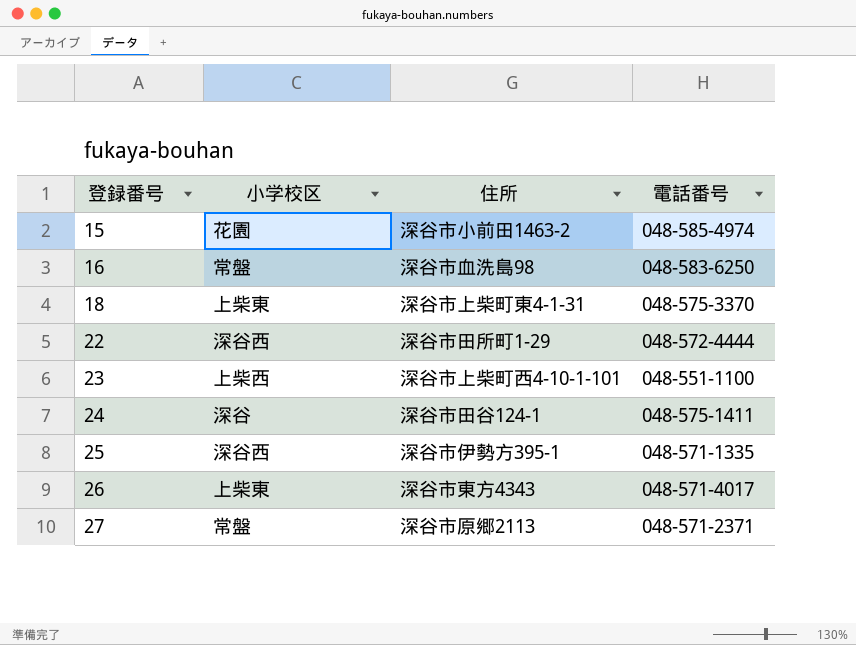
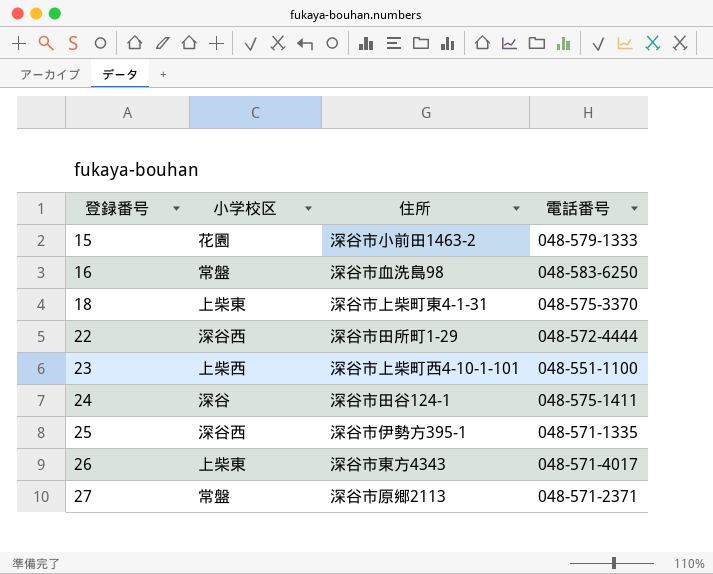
15 | 電話番号: 048-585-4974 -> 048-579-1333

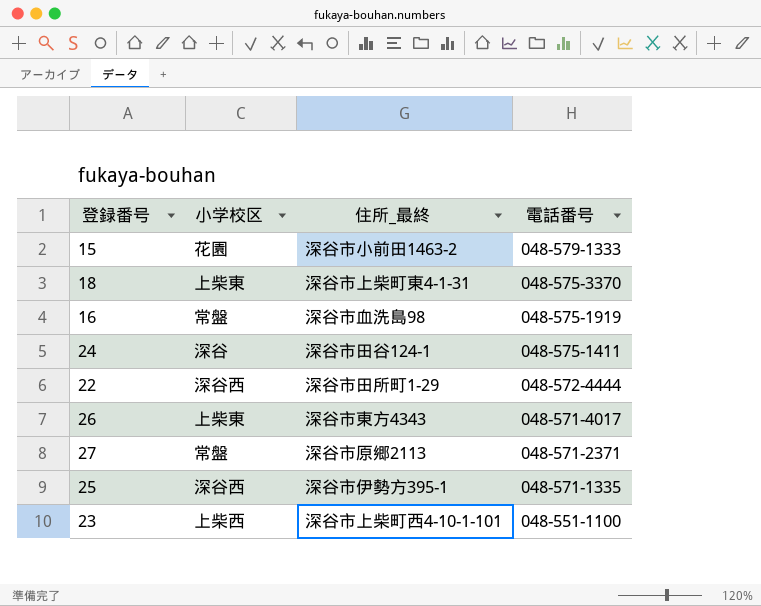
row order: 登録番号 ascending -> 電話番号 descending
column name: 住所 -> 住所_最終
16 | 電話番号: 048-583-6250 -> 048-575-1919

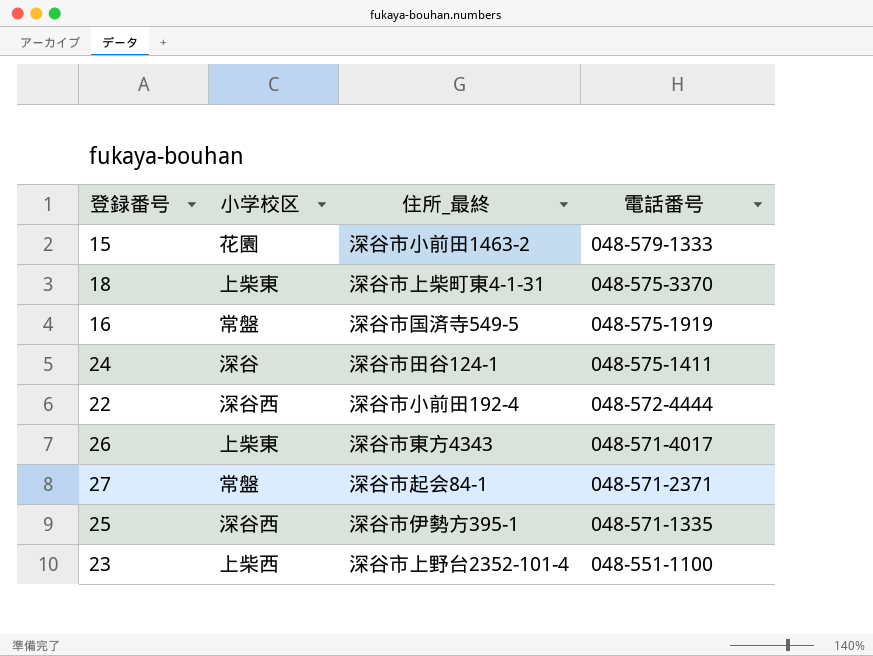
16 | 住所_最終: 深谷市血洗島98 -> 深谷市国済寺549‐5
22 | 住所_最終: 深谷市田所町1-29 -> 深谷市小前田192-4
27 | 住所_最終: 深谷市原郷2113 -> 深谷市起会84-1
23 | 住所_最終: 深谷市上柴町西4-10-1-101 -> 深谷市上野台2352-101-4

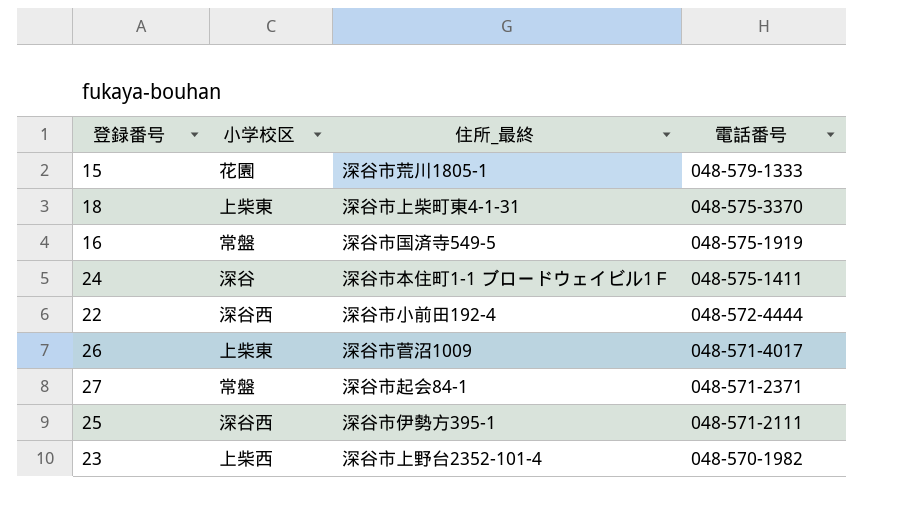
15 | 住所_最終: 深谷市小前田1463-2 -> 深谷市荒川1805-1
24 | 住所_最終: 深谷市田谷124-1 -> 深谷市本住町1-1 ブロードウェイビル1Ｆ
26 | 住所_最終: 深谷市東方4343 -> 深谷市菅沼1009
25 | 電話番号: 048-571-1335 -> 048-571-2111
23 | 電話番号: 048-551-1100 -> 048-570-1982

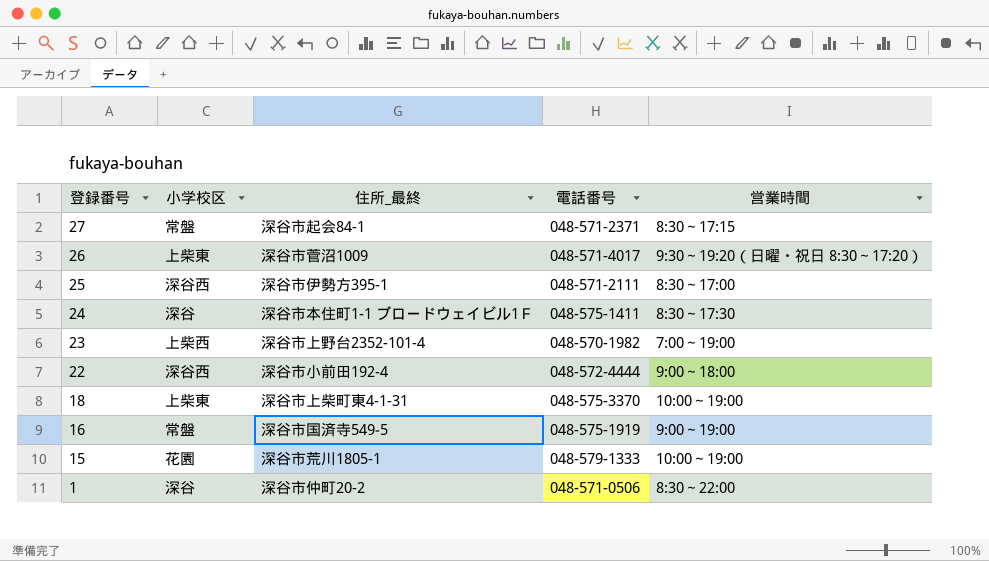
row order: 電話番号 descending -> 登録番号 descending
column 営業時間 | position: none -> 5
row 1: none -> 深谷 | 深谷市仲町20-2 | 048-571-0506 | 8:30～22:00

